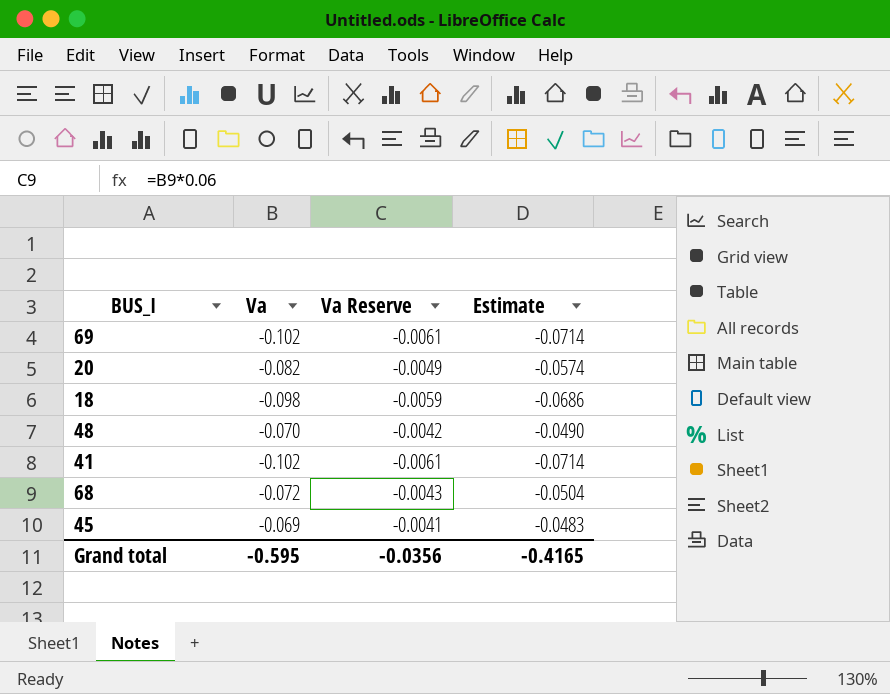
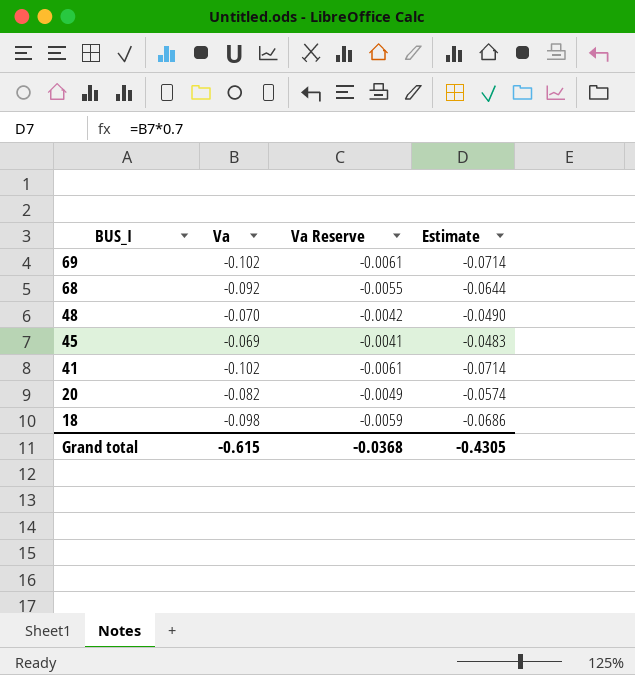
row order: none -> BUS_I descending
68 | Va: -0.072 -> -0.092
68 | Va Reserve: -0.0043 -> -0.0055
68 | Estimate: -0.0504 -> -0.0644
Grand total | Va: -0.595 -> -0.615
Grand total | Va Reserve: -0.0356 -> -0.0368
Grand total | Estimate: -0.4165 -> -0.4305

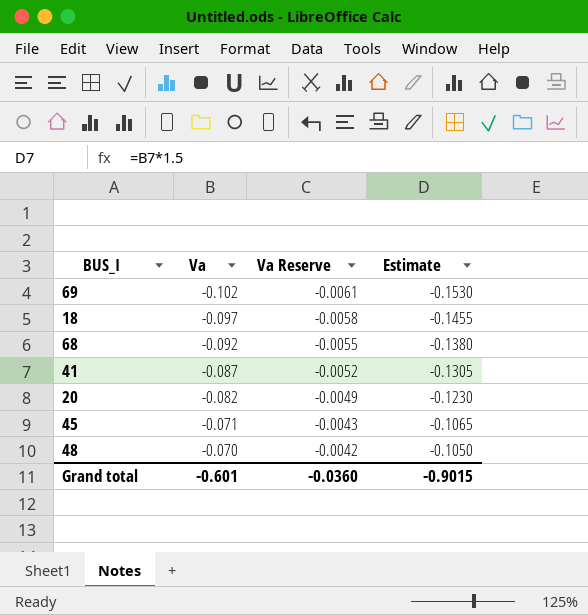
row order: BUS_I descending -> Va ascending
column Estimate | formula: [Va] * 0.7 -> [Va] * 1.5
18 | Va: -0.098 -> -0.097
18 | Va Reserve: -0.0059 -> -0.0058
41 | Va: -0.102 -> -0.087
41 | Va Reserve: -0.0061 -> -0.0052
45 | Va: -0.069 -> -0.071
45 | Va Reserve: -0.0041 -> -0.0043
Grand total | Va: -0.615 -> -0.601
Grand total | Va Reserve: -0.0368 -> -0.0360
Grand total | Estimate: -0.4305 -> -0.9015

